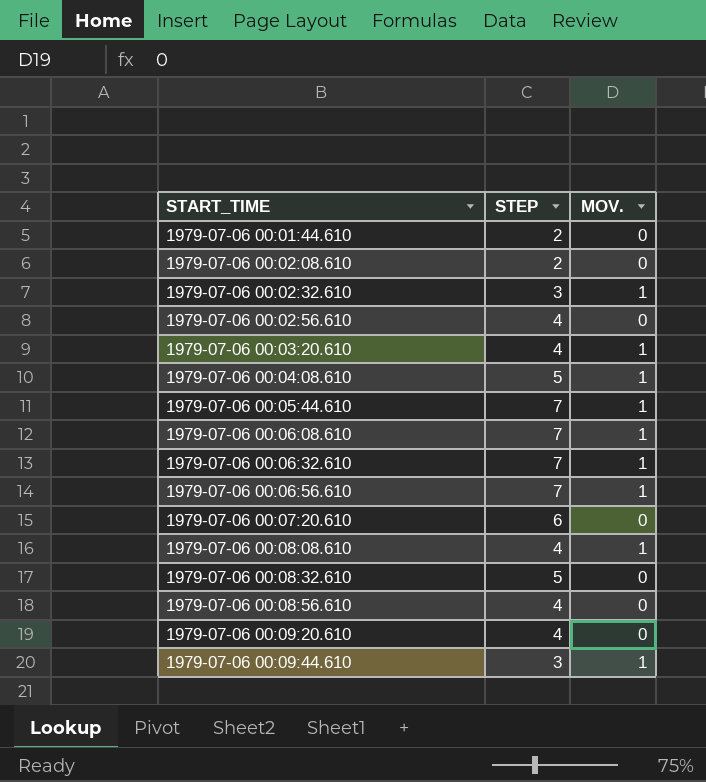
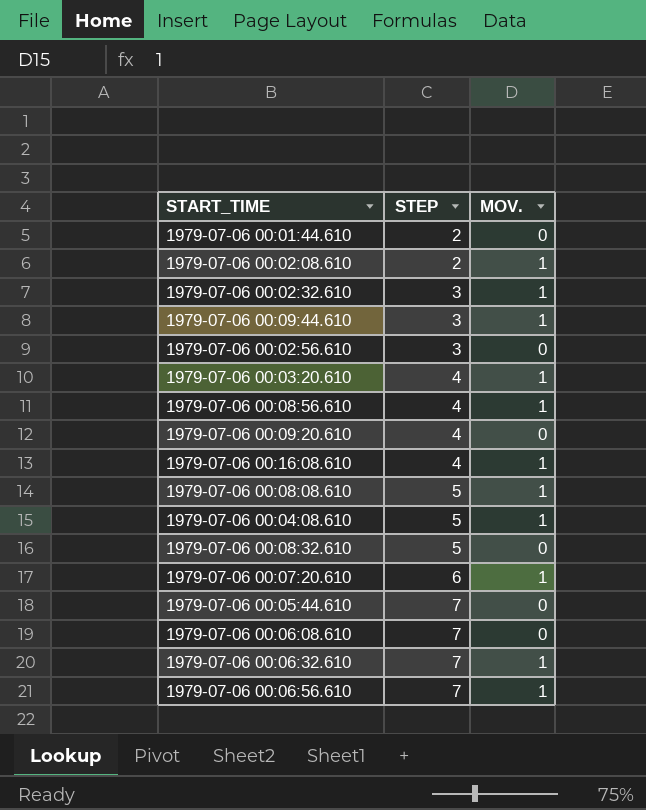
row order: START_TIME ascending -> STEP ascending
1979-07-06 00:02:08.610 | MOV.: 0 -> 1
1979-07-06 00:02:56.610 | STEP: 4 -> 3
1979-07-06 00:08:56.610 | MOV.: 0 -> 1
row 1979-07-06 00:16:08.610: none -> 4 | 1
1979-07-06 00:08:08.610 | STEP: 4 -> 5
1979-07-06 00:07:20.610 | MOV.: 0 -> 1
1979-07-06 00:05:44.610 | MOV.: 1 -> 0
1979-07-06 00:06:08.610 | MOV.: 1 -> 0

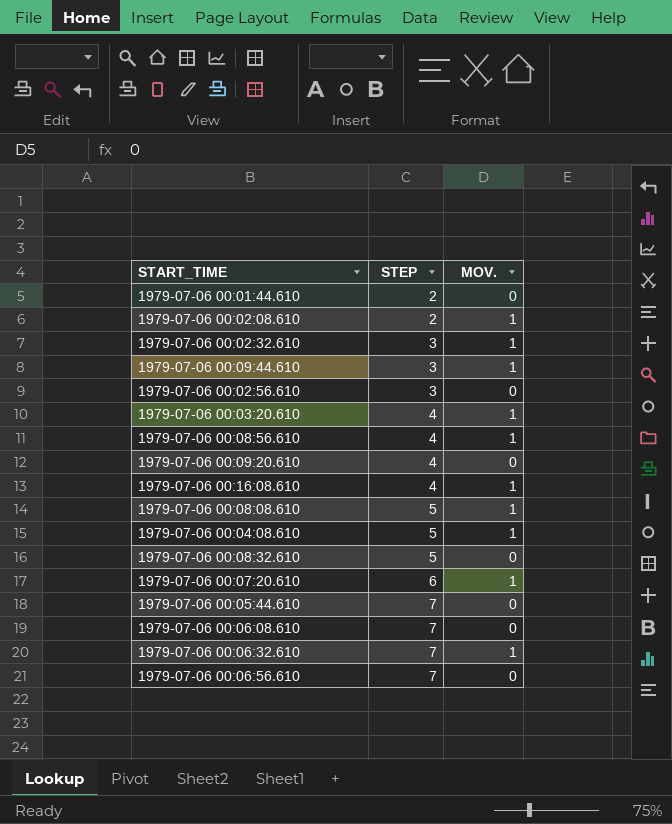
1979-07-06 00:06:56.610 | MOV.: 1 -> 0

